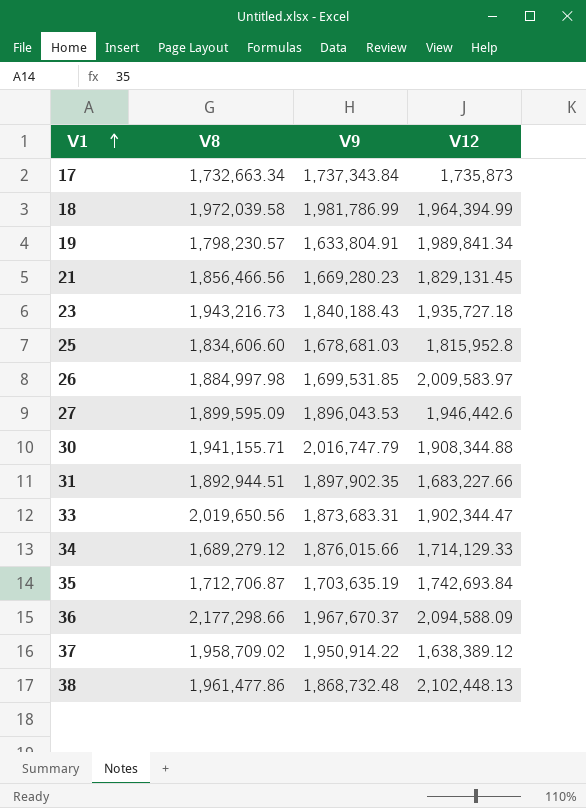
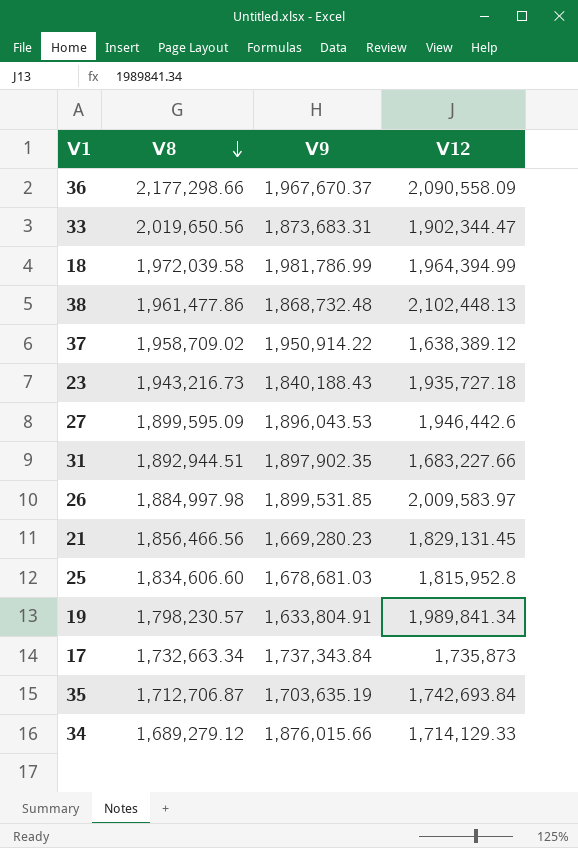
row order: V1 ascending -> V8 descending
row 30: 1,941,155.71 | 2,016,747.79 | 1,908,344.88 -> none
36 | V12: 2,094,588.09 -> 2,090,558.09
26 | V9: 1,699,531.85 -> 1,899,531.85

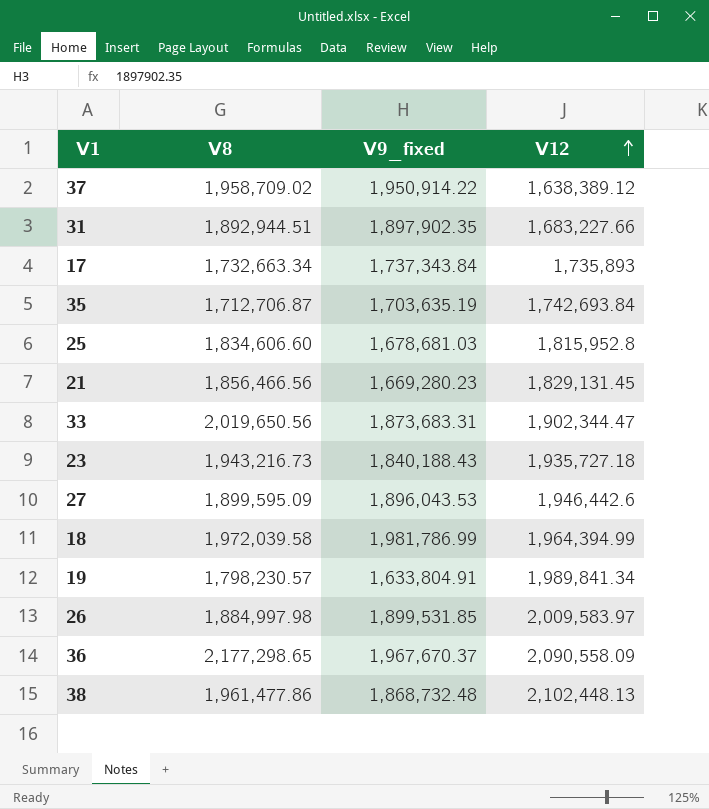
row order: V8 descending -> V12 ascending
column name: V9 -> V9_fixed
row 34: 1,689,279.12 | 1,876,015.66 | 1,714,129.33 -> none
17 | V12: 1,735,873 -> 1,735,893
36 | V8: 2,177,298.66 -> 2,177,298.65

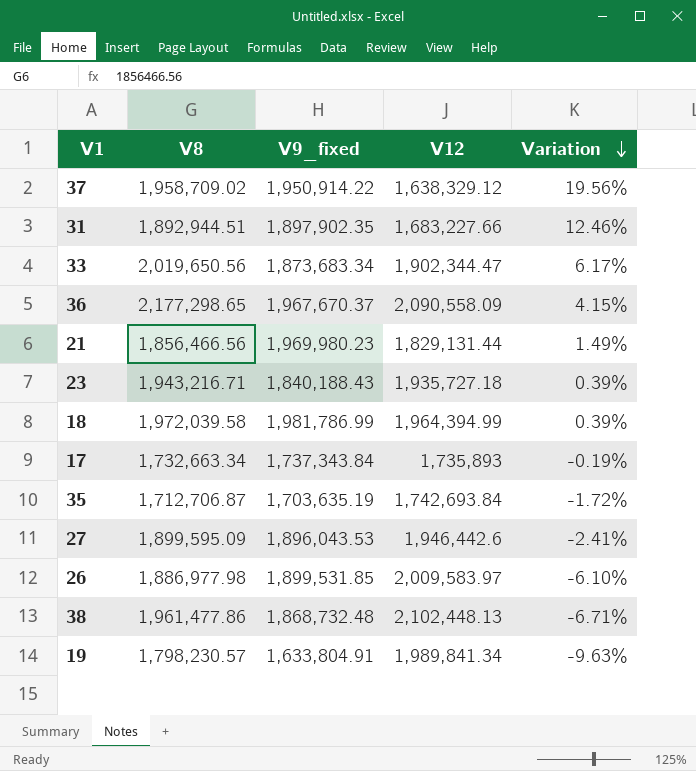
row order: V12 ascending -> Variation descending
column Variation | formula: none -> ([V8] - [V12]) / [V12]
row 25: 1,834,606.60 | 1,678,681.03 | 1,815,952.8 -> none
37 | V12: 1,638,389.12 -> 1,638,329.12
33 | V9_fixed: 1,873,683.31 -> 1,873,683.34
21 | V9_fixed: 1,669,280.23 -> 1,969,980.23
21 | V12: 1,829,131.45 -> 1,829,131.44
23 | V8: 1,943,216.73 -> 1,943,216.71
26 | V8: 1,884,997.98 -> 1,886,977.98

